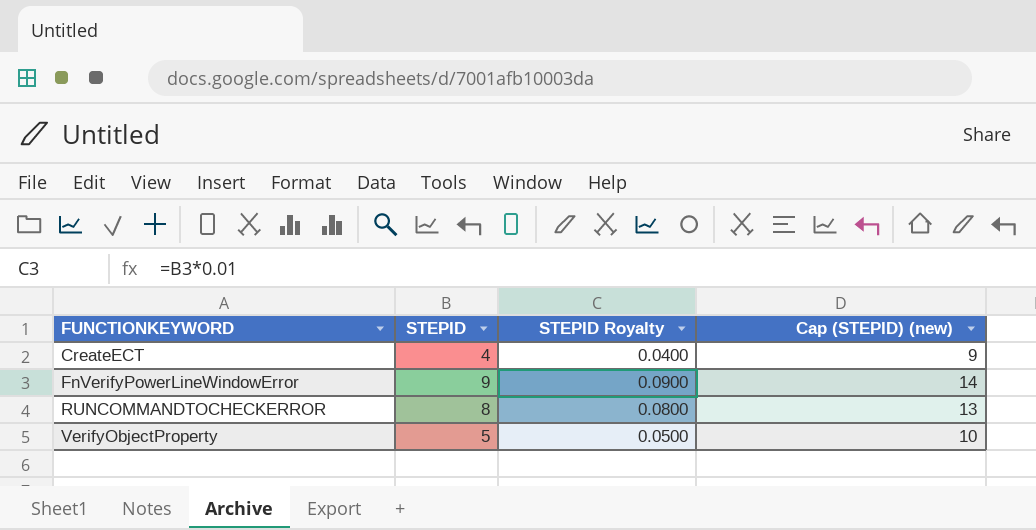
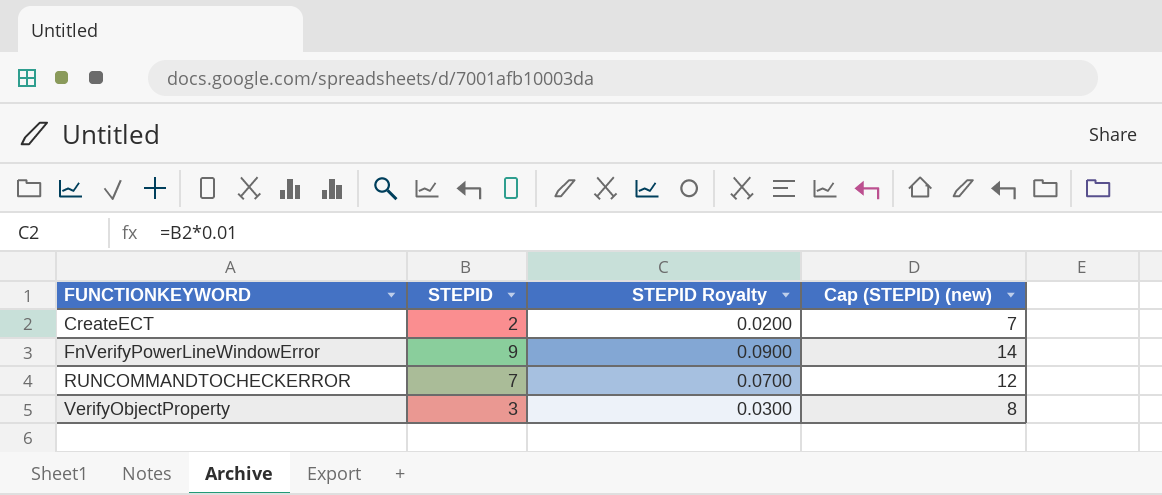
CreateECT | STEPID: 4 -> 2
CreateECT | STEPID Royalty: 0.0400 -> 0.0200
CreateECT | Cap (STEPID) (new): 9 -> 7
RUNCOMMANDTOCHECKERROR | STEPID: 8 -> 7
RUNCOMMANDTOCHECKERROR | STEPID Royalty: 0.0800 -> 0.0700
RUNCOMMANDTOCHECKERROR | Cap (STEPID) (new): 13 -> 12
VerifyObjectProperty | STEPID: 5 -> 3
VerifyObjectProperty | STEPID Royalty: 0.0500 -> 0.0300
VerifyObjectProperty | Cap (STEPID) (new): 10 -> 8

